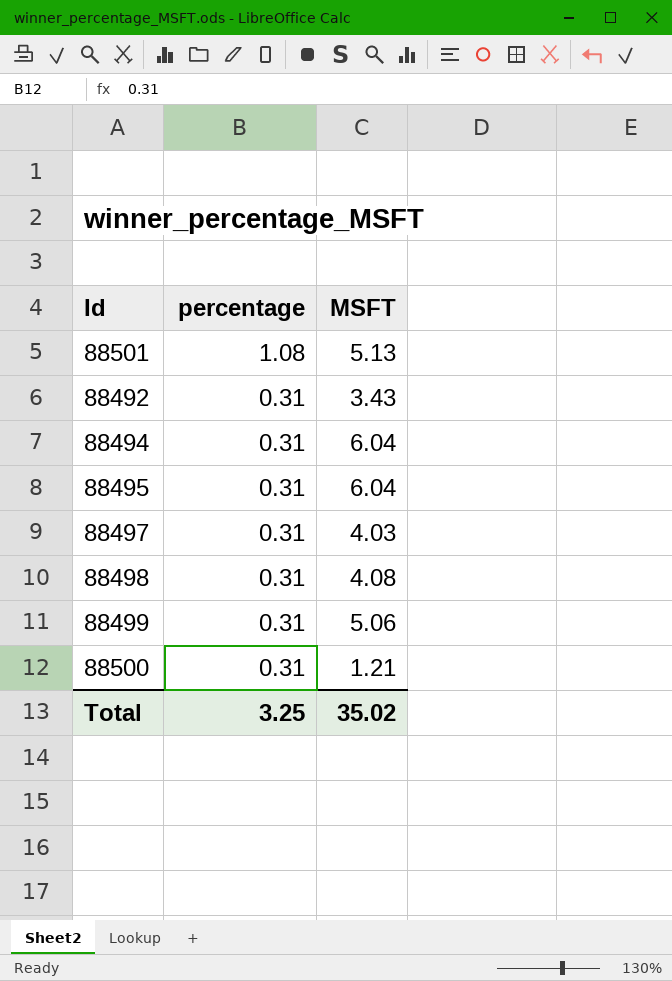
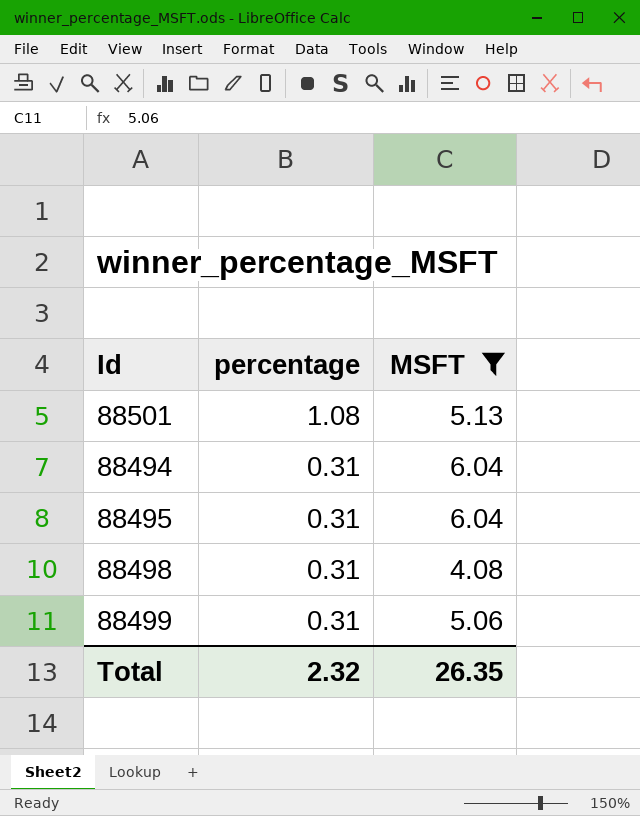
filter: none -> MSFT >= 4.08
Total | percentage: 3.25 -> 2.32
Total | MSFT: 35.02 -> 26.35

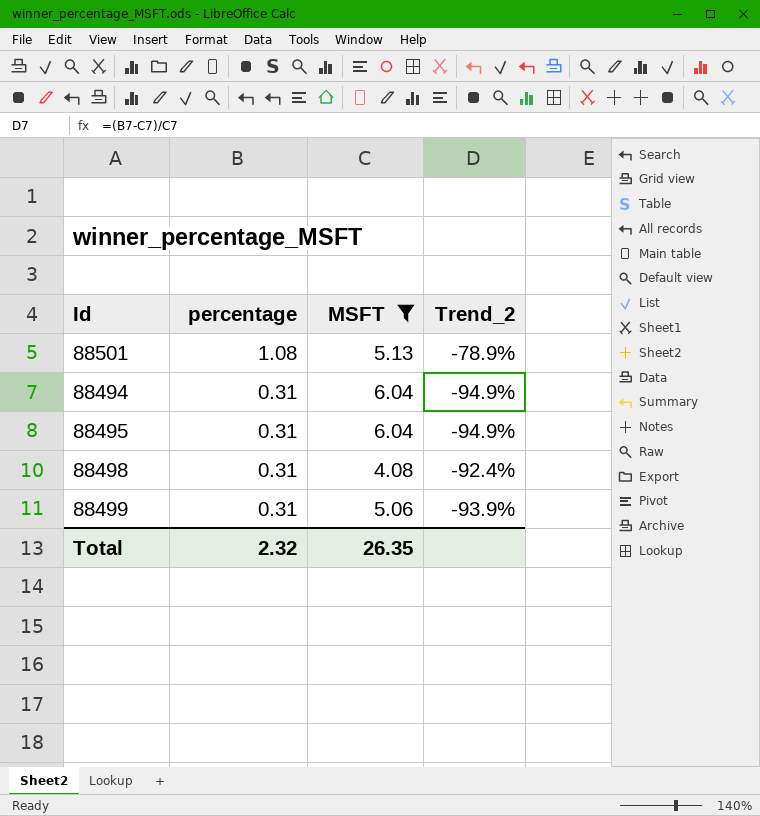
column Trend_2 | formula: none -> ([percentage] - [MSFT]) / [MSFT]

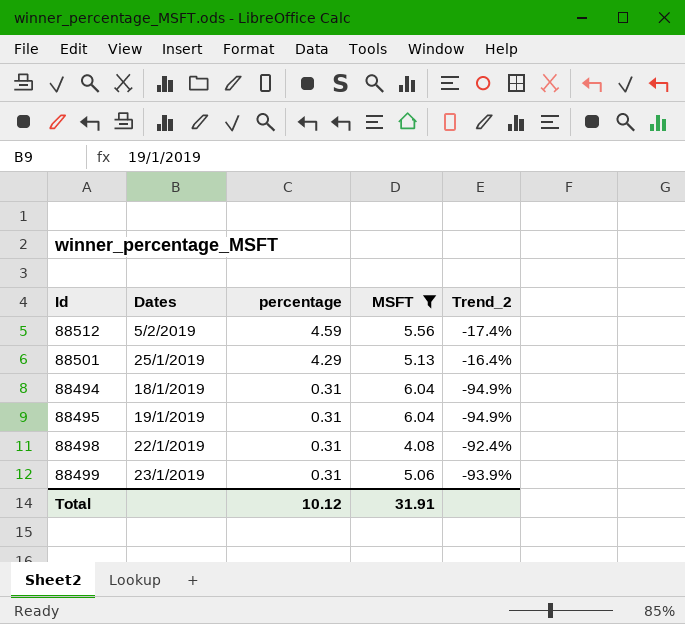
column Dates | position: none -> 2
row 88512: none -> 5/2/2019 | 4.59 | 5.56 | -17.4%
88501 | percentage: 1.08 -> 4.29
88501 | Trend_2: -78.9% -> -16.4%
Total | percentage: 2.32 -> 10.12
Total | MSFT: 26.35 -> 31.91

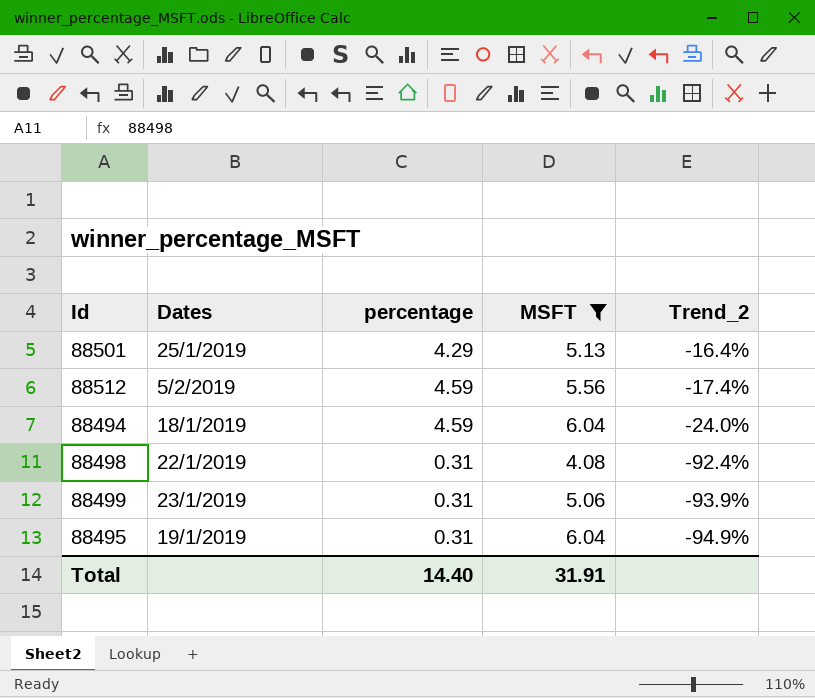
row order: percentage descending -> Trend_2 descending
88494 | percentage: 0.31 -> 4.59
88494 | Trend_2: -94.9% -> -24.0%
Total | percentage: 10.12 -> 14.40

